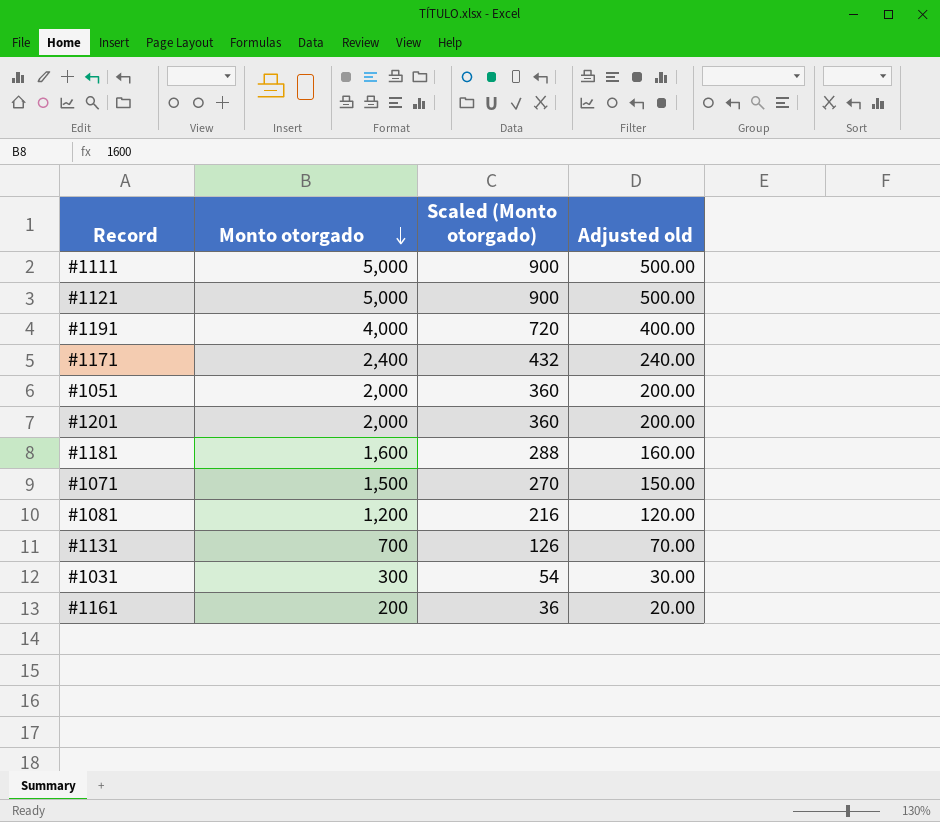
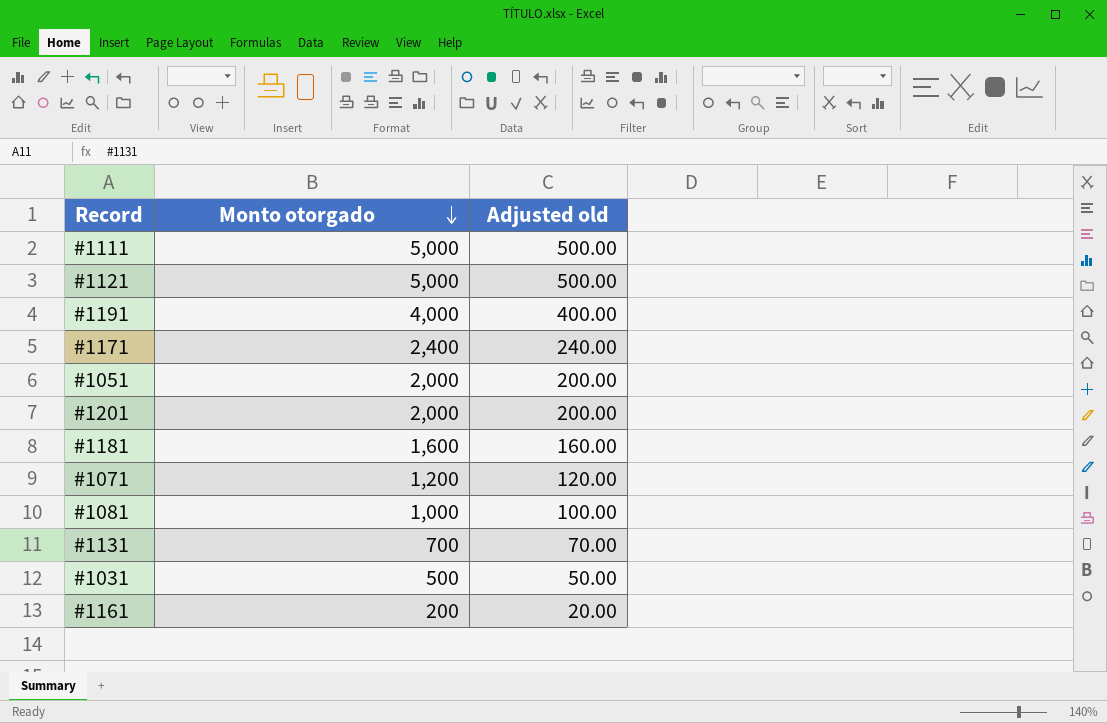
column Scaled (Monto otorgado) | formula: [Monto otorgado] * 0.18 -> none
#1071 | Monto otorgado: 1,500 -> 1,200
#1071 | Adjusted old: 150.00 -> 120.00
#1081 | Monto otorgado: 1,200 -> 1,000
#1081 | Adjusted old: 120.00 -> 100.00
#1031 | Monto otorgado: 300 -> 500
#1031 | Adjusted old: 30.00 -> 50.00

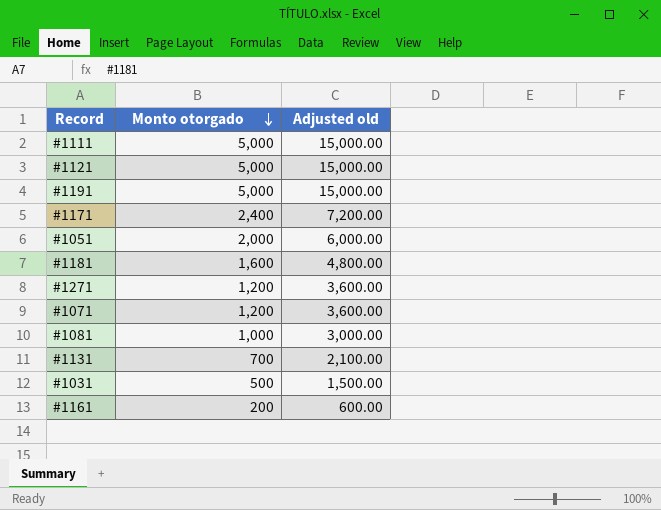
column Adjusted old | formula: [Monto otorgado] * 0.1 -> [Monto otorgado] * 3
row #1201: 2,000 | 200.00 -> none
#1191 | Monto otorgado: 4,000 -> 5,000
row #1271: none -> 1,200 | 3,600.00

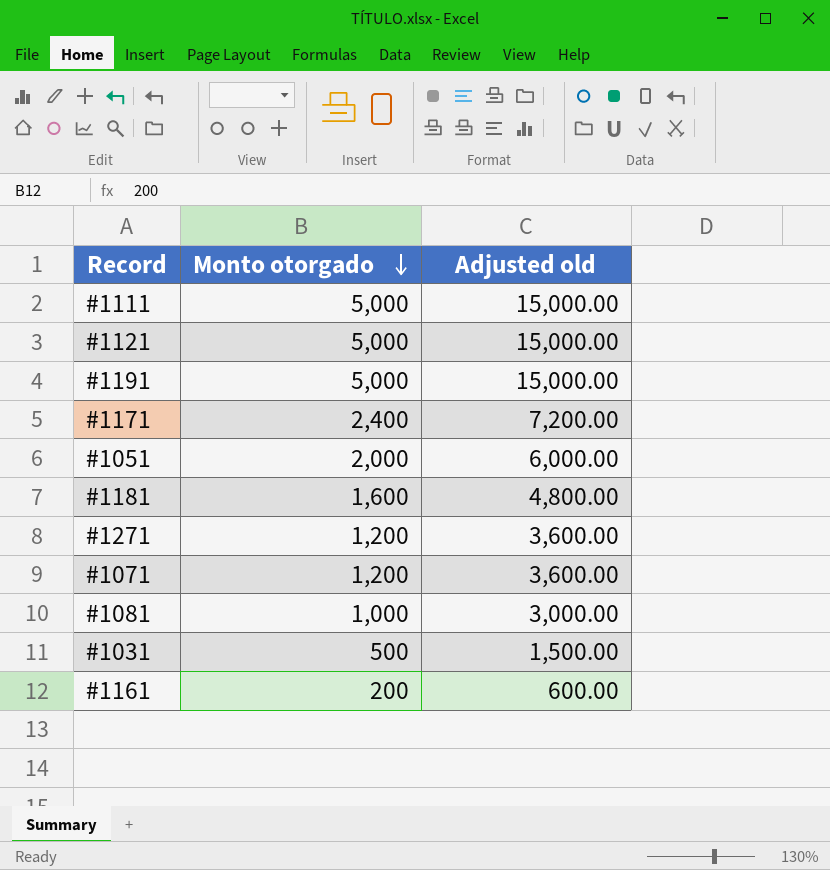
row #1131: 700 | 2,100.00 -> none

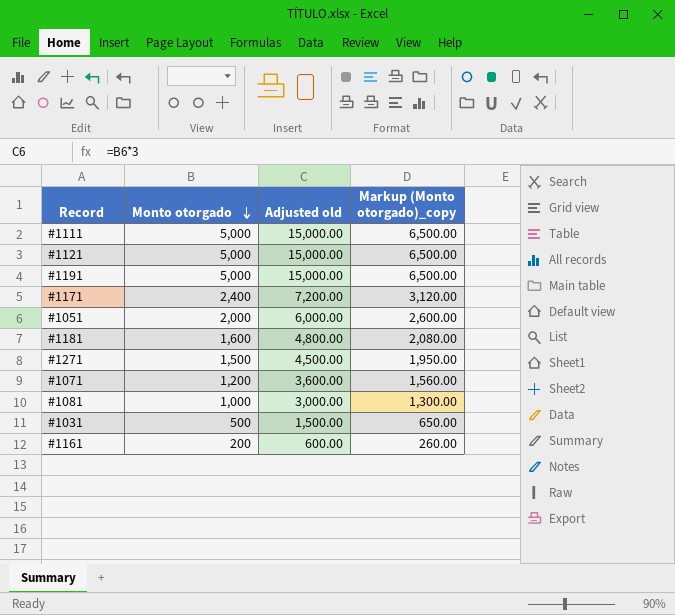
column Markup (Monto otorgado)_copy | formula: none -> [Monto otorgado] * 1.3
#1271 | Monto otorgado: 1,200 -> 1,500
#1271 | Adjusted old: 3,600.00 -> 4,500.00

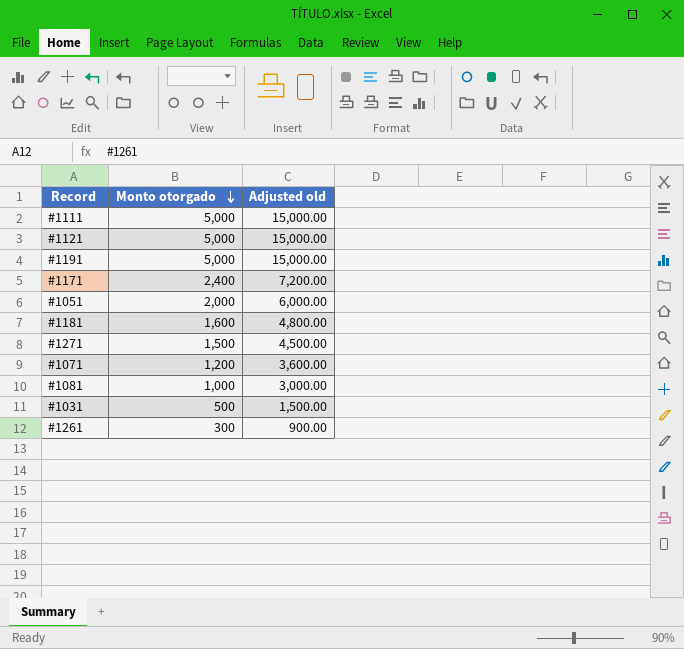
column Markup (Monto otorgado)_copy | formula: [Monto otorgado] * 1.3 -> none
row #1161: 200 | 600.00 | 260.00 -> none
row #1261: none -> 300 | 900.00

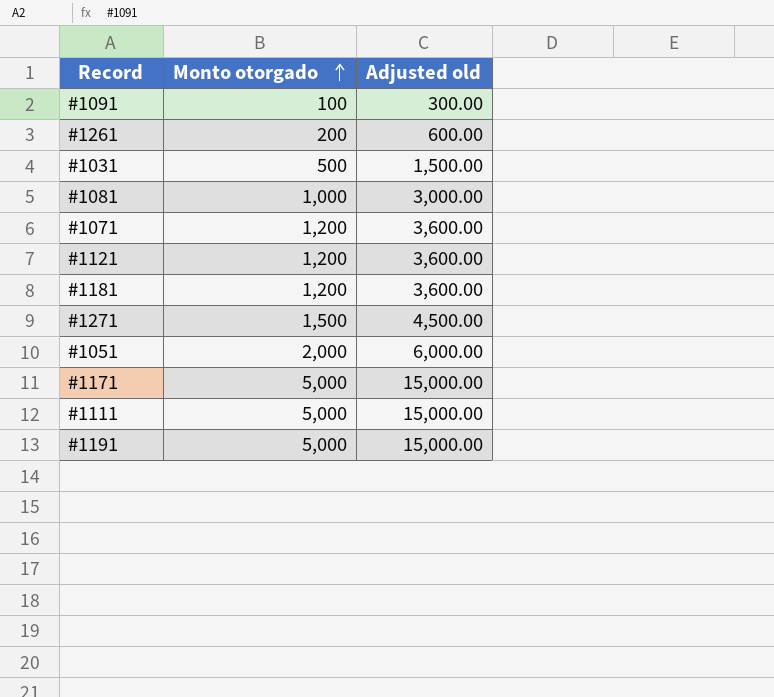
row order: Monto otorgado descending -> Monto otorgado ascending
row #1091: none -> 100 | 300.00
#1261 | Monto otorgado: 300 -> 200
#1261 | Adjusted old: 900.00 -> 600.00
#1121 | Monto otorgado: 5,000 -> 1,200
#1121 | Adjusted old: 15,000.00 -> 3,600.00
#1181 | Monto otorgado: 1,600 -> 1,200
#1181 | Adjusted old: 4,800.00 -> 3,600.00
#1171 | Monto otorgado: 2,400 -> 5,000
#1171 | Adjusted old: 7,200.00 -> 15,000.00

